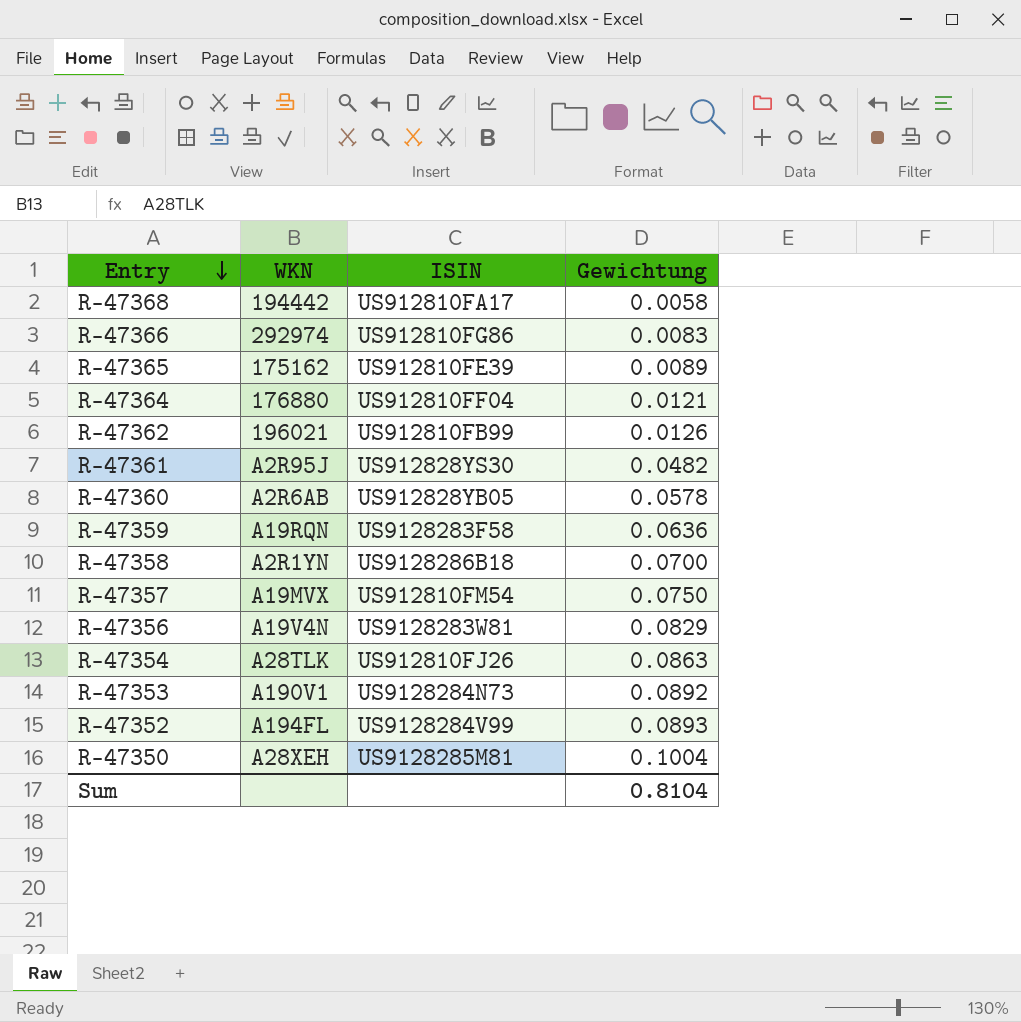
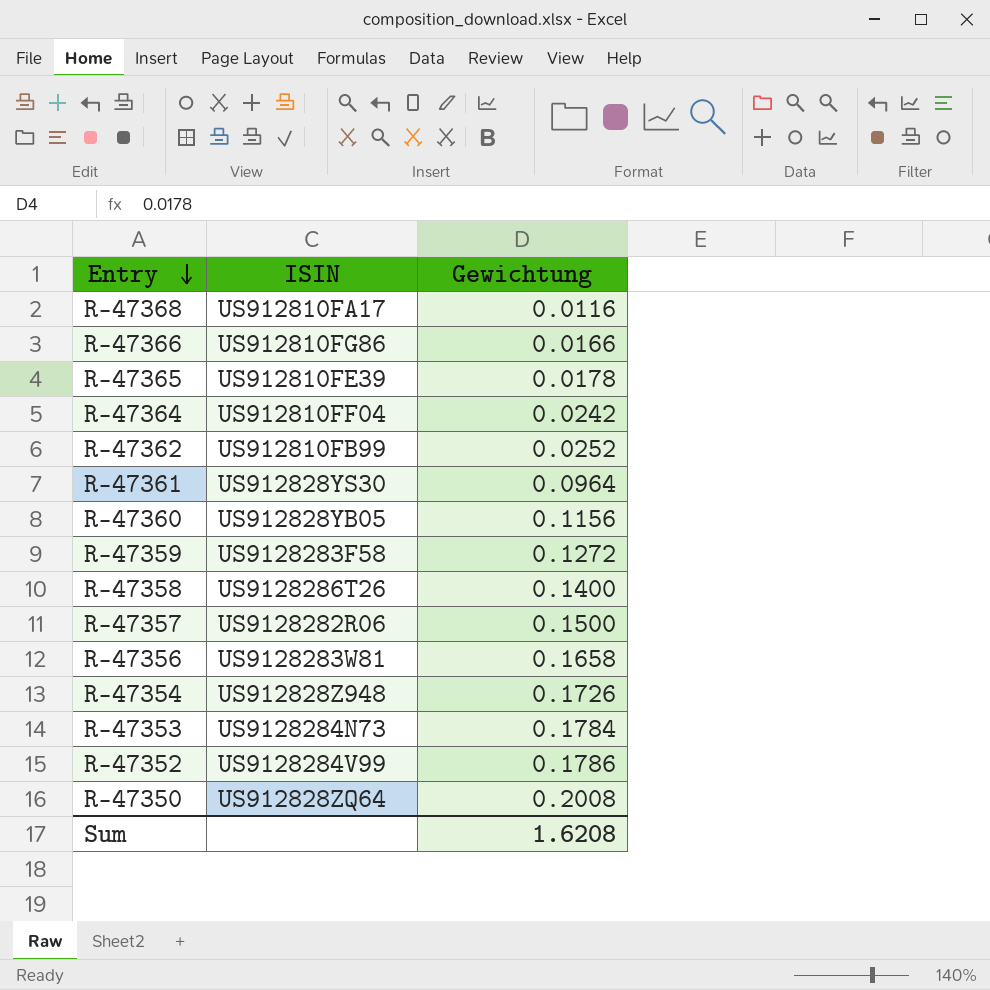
column WKN | position: 2 -> none
R-47368 | Gewichtung: 0.0058 -> 0.0116
R-47366 | Gewichtung: 0.0083 -> 0.0166
R-47365 | Gewichtung: 0.0089 -> 0.0178
R-47364 | Gewichtung: 0.0121 -> 0.0242
R-47362 | Gewichtung: 0.0126 -> 0.0252
R-47361 | Gewichtung: 0.0482 -> 0.0964
R-47360 | Gewichtung: 0.0578 -> 0.1156
R-47359 | Gewichtung: 0.0636 -> 0.1272
R-47358 | ISIN: US9128286B18 -> US9128286T26
R-47358 | Gewichtung: 0.0700 -> 0.1400
R-47357 | ISIN: US912810FM54 -> US9128282R06
R-47357 | Gewichtung: 0.0750 -> 0.1500
R-47356 | Gewichtung: 0.0829 -> 0.1658
R-47354 | ISIN: US912810FJ26 -> US912828Z948
R-47354 | Gewichtung: 0.0863 -> 0.1726
R-47353 | Gewichtung: 0.0892 -> 0.1784
R-47352 | Gewichtung: 0.0893 -> 0.1786
R-47350 | ISIN: US9128285M81 -> US912828ZQ64
R-47350 | Gewichtung: 0.1004 -> 0.2008
Sum | Gewichtung: 0.8104 -> 1.6208

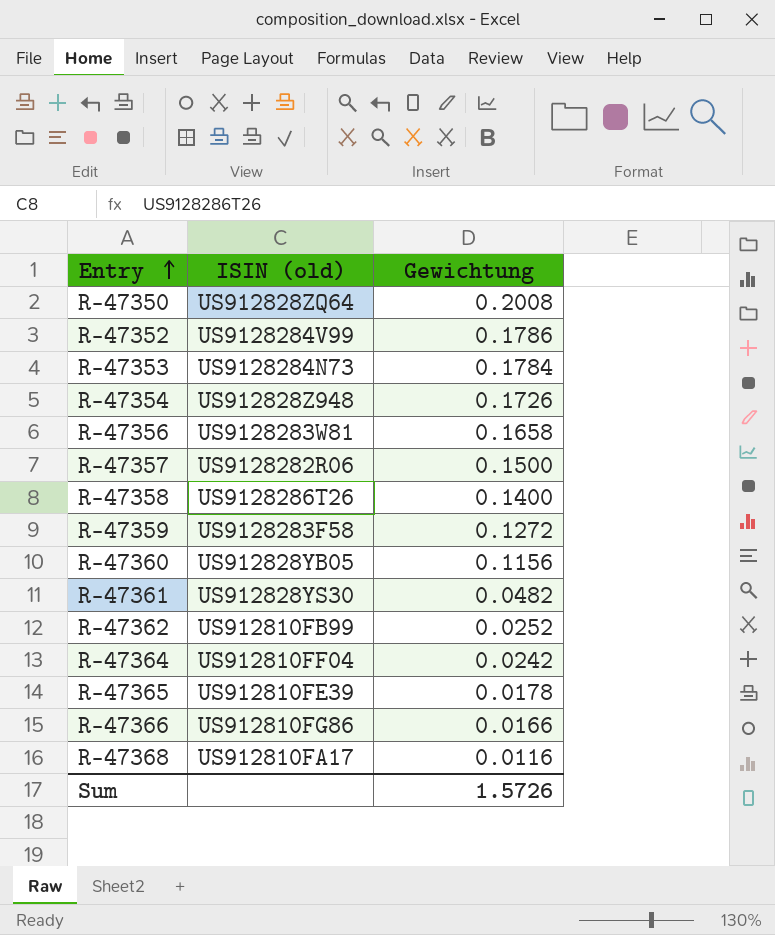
row order: Entry descending -> Entry ascending
column name: ISIN -> ISIN (old)
R-47361 | Gewichtung: 0.0964 -> 0.0482
Sum | Gewichtung: 1.6208 -> 1.5726

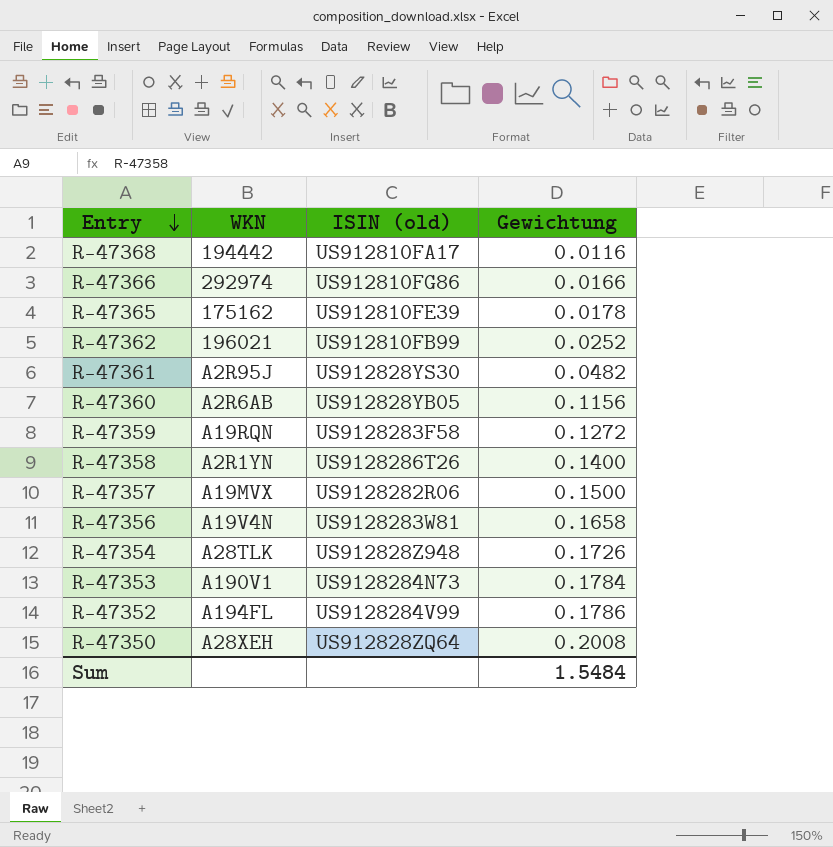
row order: Entry ascending -> Entry descending
column WKN | position: none -> 2
row R-47364: US912810FF04 | 0.0242 -> none
Sum | Gewichtung: 1.5726 -> 1.5484

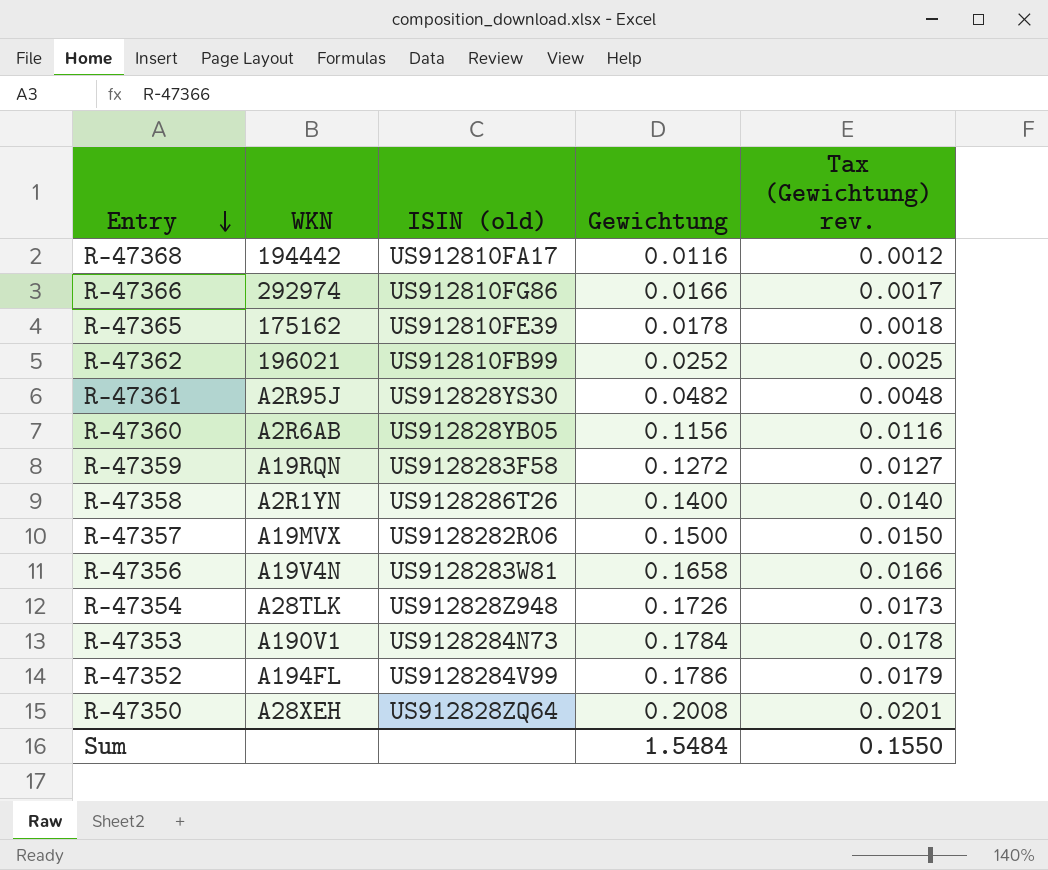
column Tax (Gewichtung) rev. | formula: none -> [Gewichtung] * 0.1

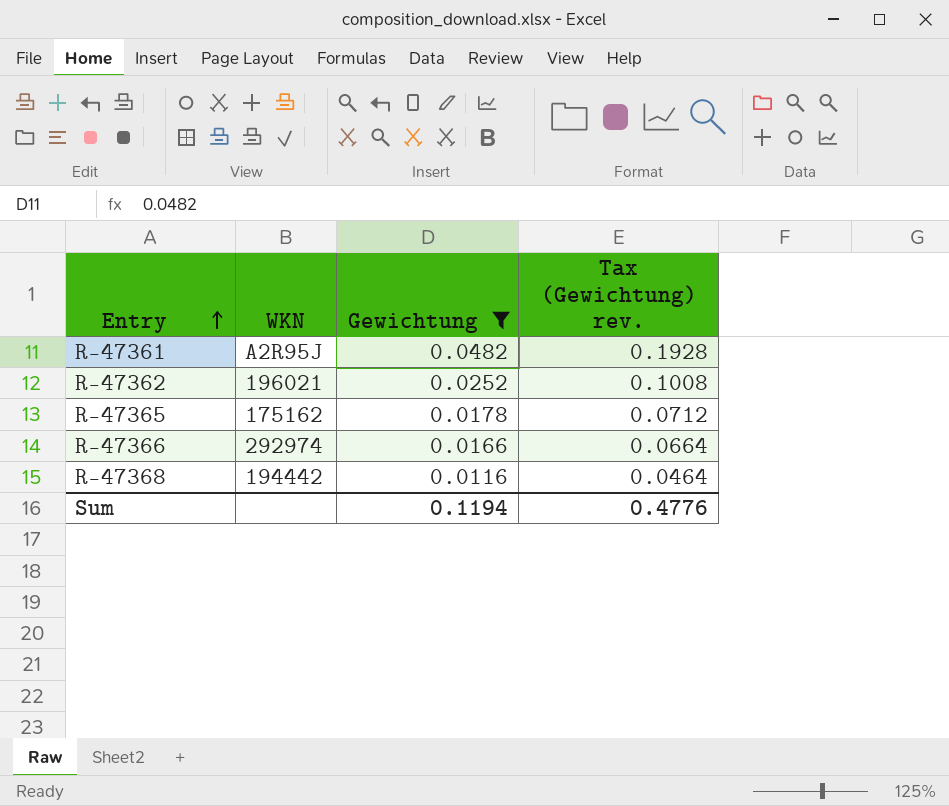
filter: none -> Gewichtung <= 0.0482
row order: Entry descending -> Entry ascending
column ISIN (old) | position: 3 -> none
column Tax (Gewichtung) rev. | formula: [Gewichtung] * 0.1 -> [Gewichtung] * 4
Sum | Gewichtung: 1.5484 -> 0.1194
Sum | Tax (Gewichtung) rev.: 0.1550 -> 0.4776

